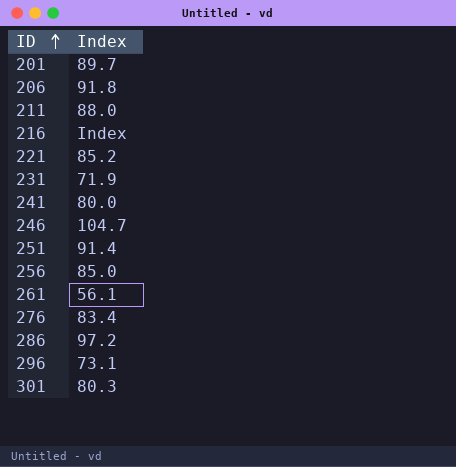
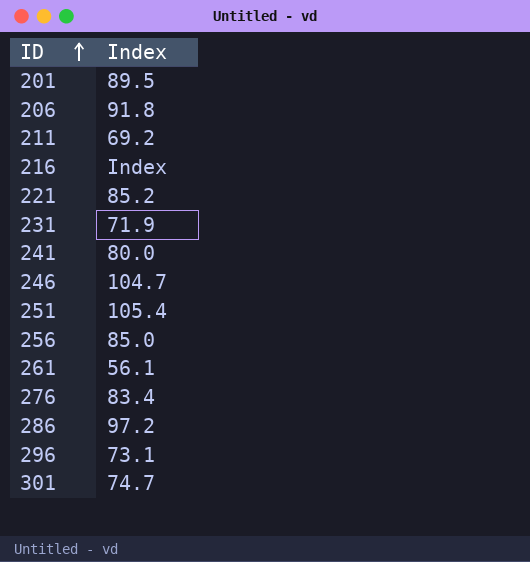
201 | Index: 89.7 -> 89.5
211 | Index: 88.0 -> 69.2
251 | Index: 91.4 -> 105.4
301 | Index: 80.3 -> 74.7

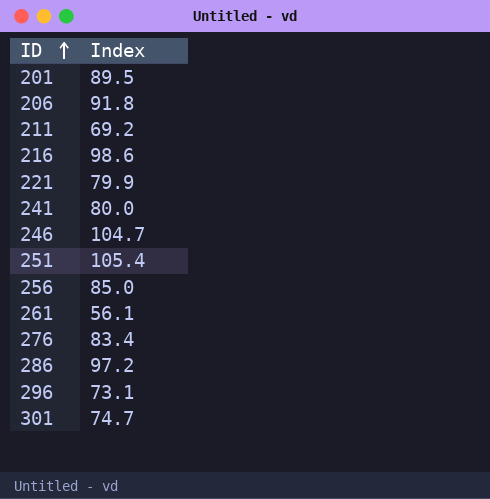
row 231: 71.9 -> none
216 | Index: Index -> 98.6
221 | Index: 85.2 -> 79.9

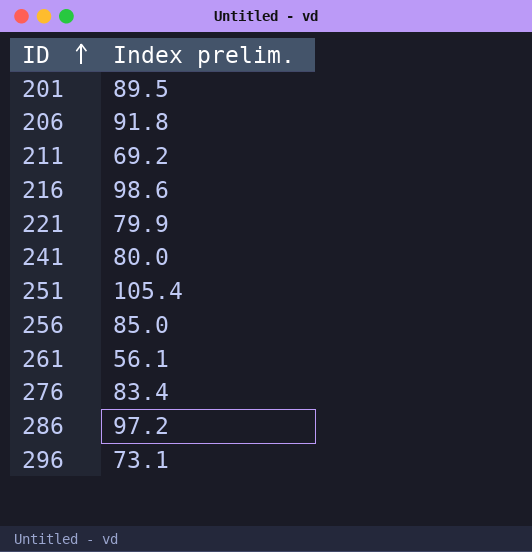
column name: Index -> Index prelim.
row 246: 104.7 -> none
row 301: 74.7 -> none

